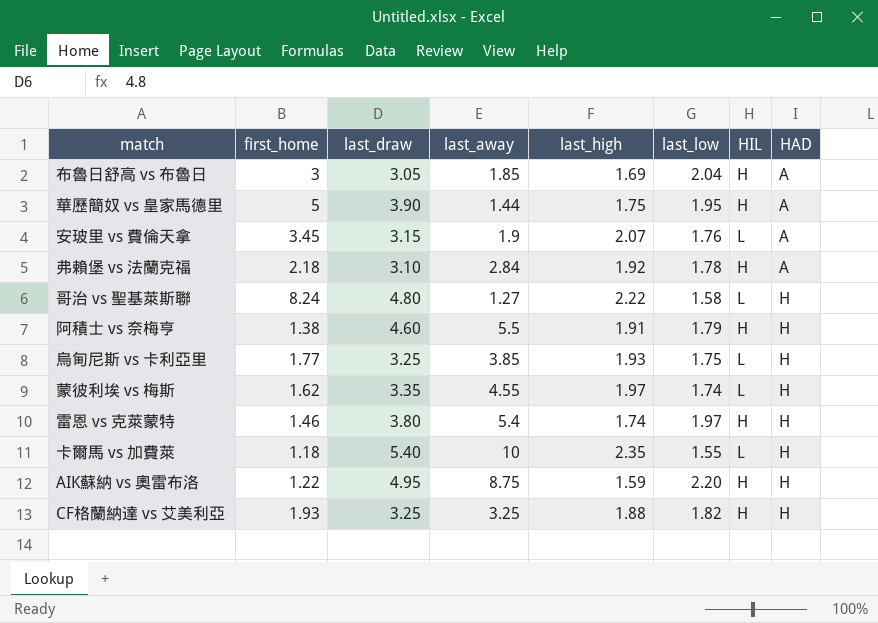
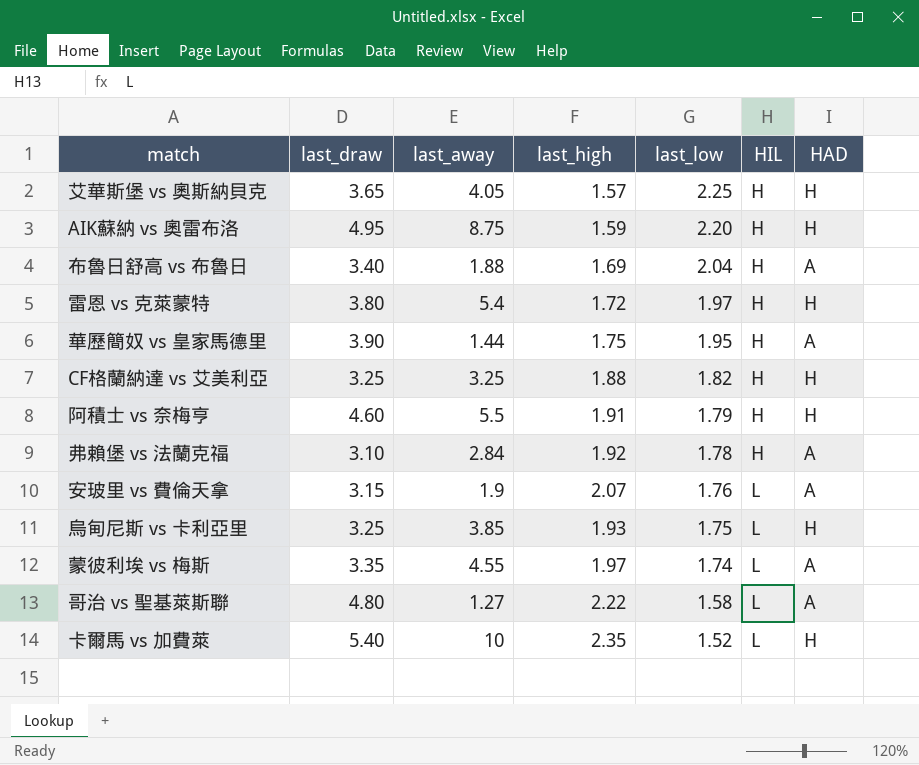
row order: HAD ascending -> last_low descending
column first_home | position: 2 -> none
row 艾華斯堡 vs 奧斯納貝克: none -> 3.65 | 4.05 | 1.57 | 2.25 | H | H
布魯日舒高 vs 布魯日 | last_draw: 3.05 -> 3.40
布魯日舒高 vs 布魯日 | last_away: 1.85 -> 1.88
雷恩 vs 克萊蒙特 | last_high: 1.74 -> 1.72
蒙彼利埃 vs 梅斯 | HAD: H -> A
哥治 vs 聖基萊斯聯 | HAD: H -> A
卡爾馬 vs 加費萊 | last_low: 1.55 -> 1.52

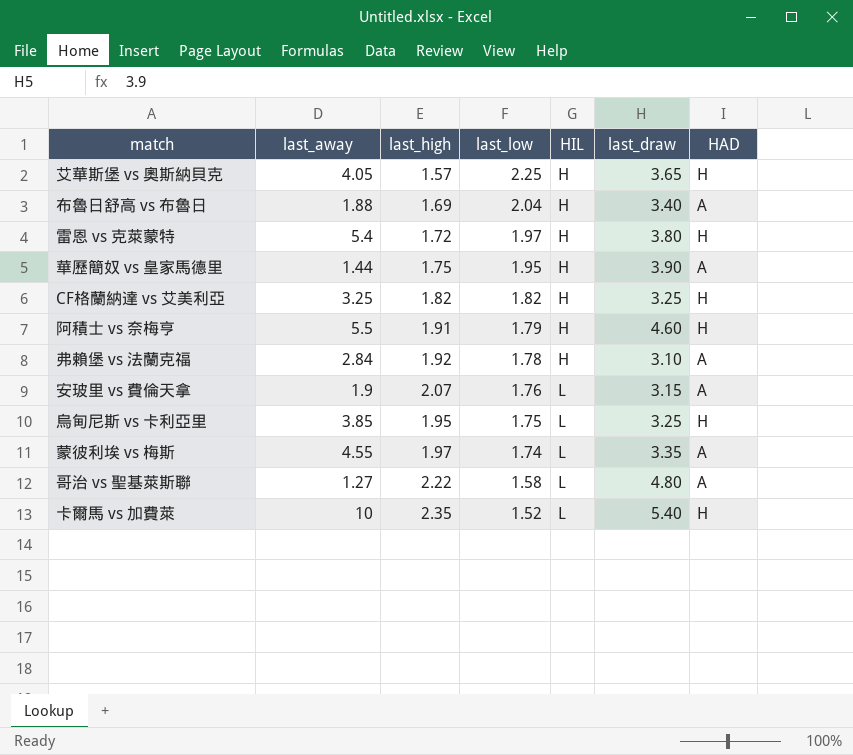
column last_draw | position: 2 -> 6
row AIK蘇納 vs 奧雷布洛: 4.95 | 8.75 | 1.59 | 2.20 | H | H -> none
CF格蘭納達 vs 艾美利亞 | last_high: 1.88 -> 1.82
烏甸尼斯 vs 卡利亞里 | last_high: 1.93 -> 1.95

